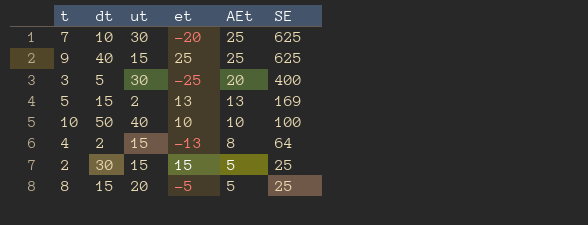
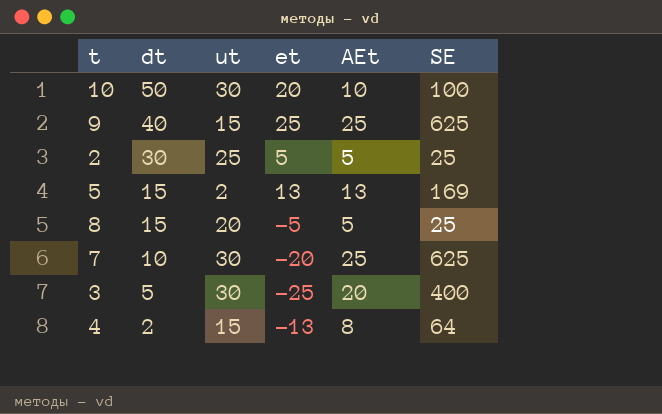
row order: AEt descending -> dt descending
10 | ut: 40 -> 30
10 | et: 10 -> 20
2 | ut: 15 -> 25
2 | et: 15 -> 5

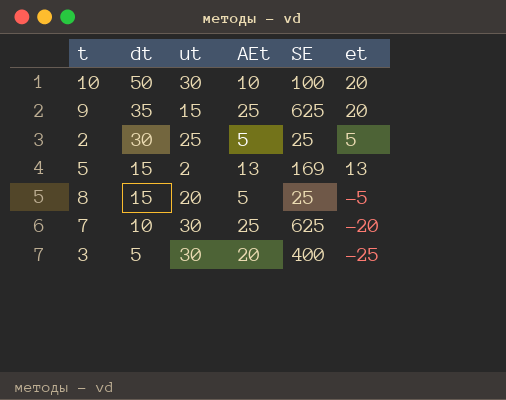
column et | position: 4 -> 6
row 4: 2 | 15 | -13 | 8 | 64 -> none
9 | dt: 40 -> 35
9 | et: 25 -> 20

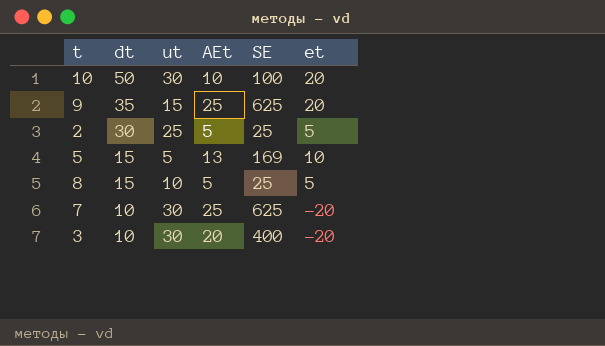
5 | ut: 2 -> 5
5 | et: 13 -> 10
8 | ut: 20 -> 10
8 | et: -5 -> 5
3 | dt: 5 -> 10
3 | et: -25 -> -20

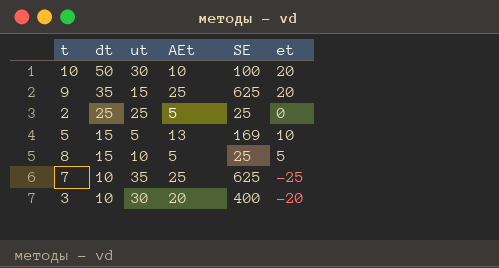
2 | dt: 30 -> 25
2 | et: 5 -> 0
7 | ut: 30 -> 35
7 | et: -20 -> -25

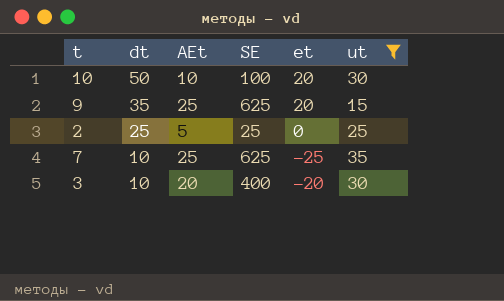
filter: none -> ut >= 15
column ut | position: 3 -> 6

